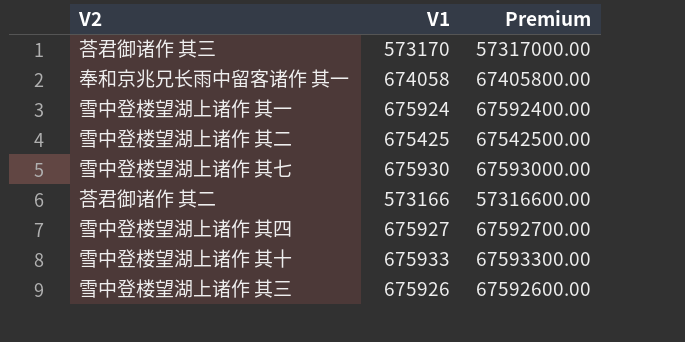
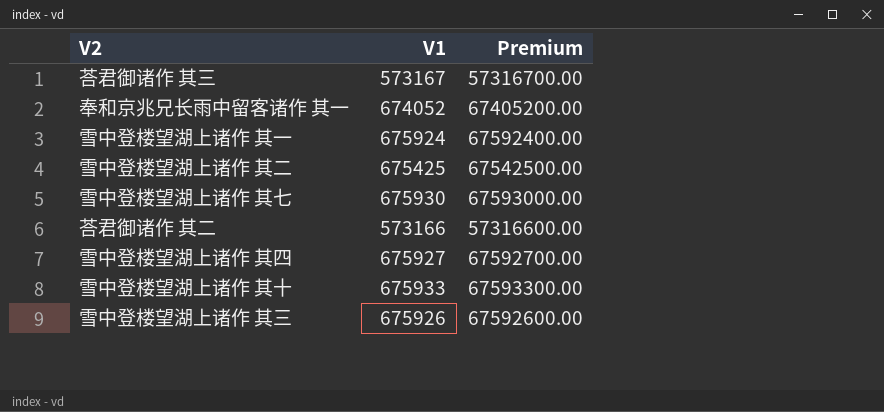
荅君御诸作 其三 | V1: 573170 -> 573167
荅君御诸作 其三 | Premium: 57317000.00 -> 57316700.00
奉和京兆兄长雨中留客诸作 其一 | V1: 674058 -> 674052
奉和京兆兄长雨中留客诸作 其一 | Premium: 67405800.00 -> 67405200.00

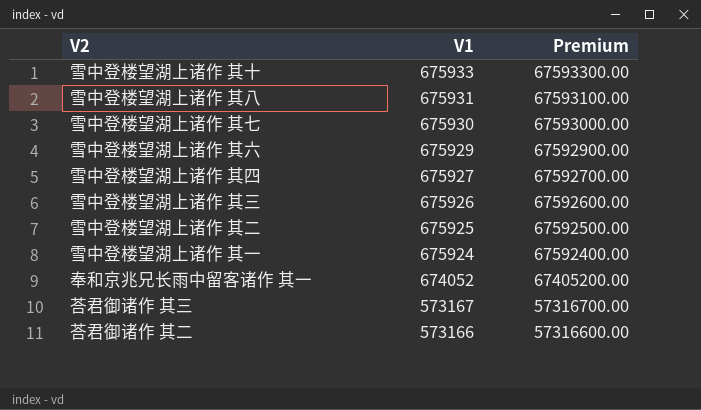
row order: none -> V1 descending
row 雪中登楼望湖上诸作 其八: none -> 675931 | 67593100.00
row 雪中登楼望湖上诸作 其六: none -> 675929 | 67592900.00
雪中登楼望湖上诸作 其二 | V1: 675425 -> 675925
雪中登楼望湖上诸作 其二 | Premium: 67542500.00 -> 67592500.00

